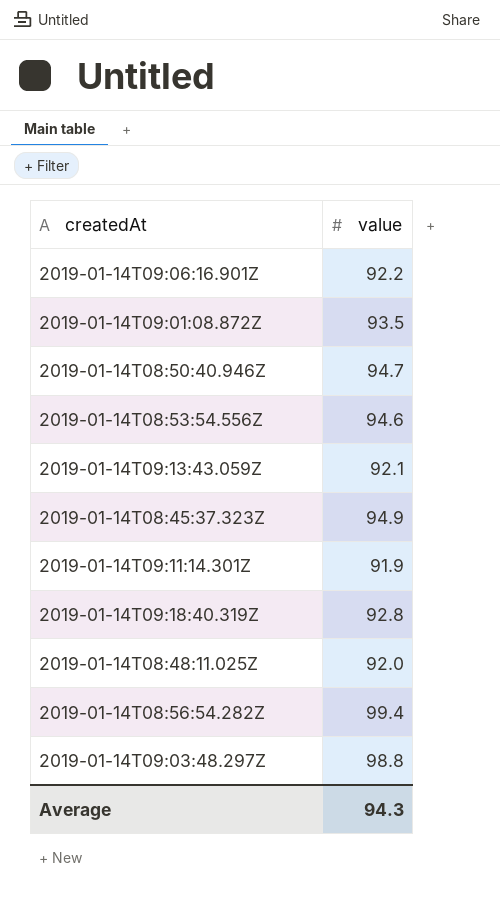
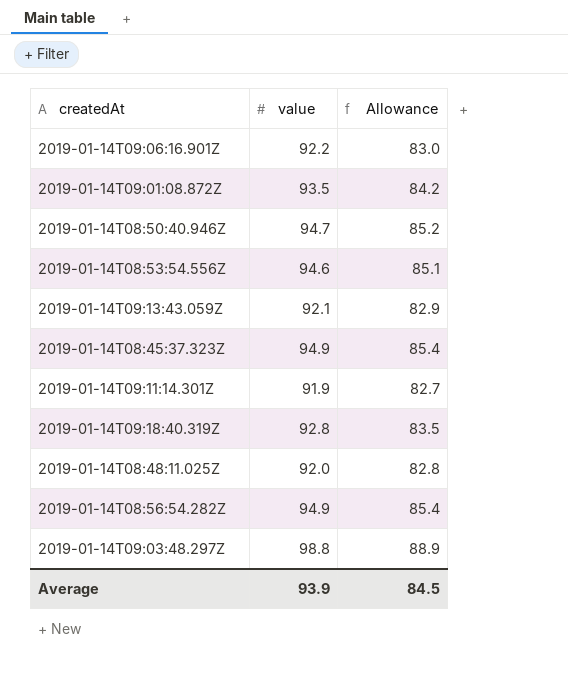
column Allowance | formula: none -> [value] * 0.9
2019-01-14T08:56:54.282Z | value: 99.4 -> 94.9
Average | value: 94.3 -> 93.9

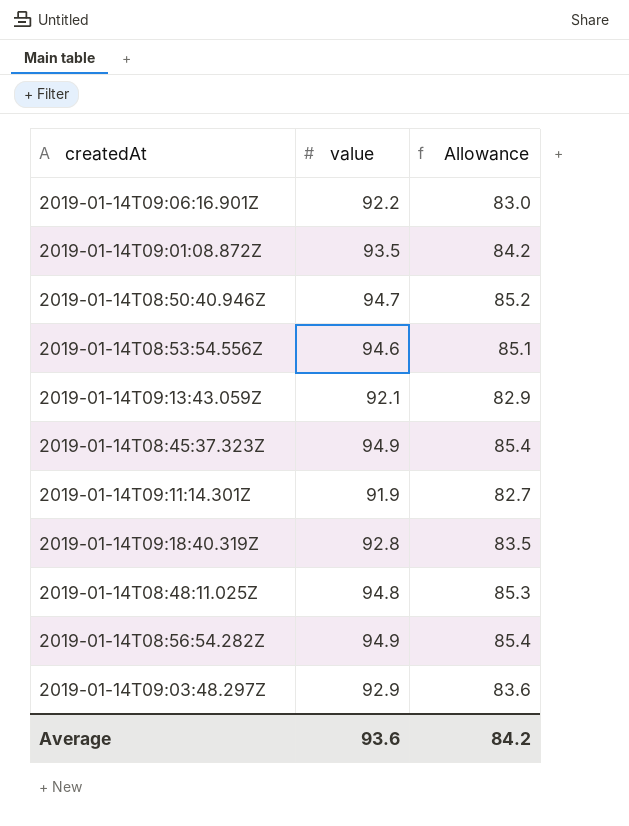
2019-01-14T08:48:11.025Z | value: 92.0 -> 94.8
2019-01-14T08:48:11.025Z | Allowance: 82.8 -> 85.3
2019-01-14T09:03:48.297Z | value: 98.8 -> 92.9
2019-01-14T09:03:48.297Z | Allowance: 88.9 -> 83.6
Average | value: 93.9 -> 93.6
Average | Allowance: 84.5 -> 84.2

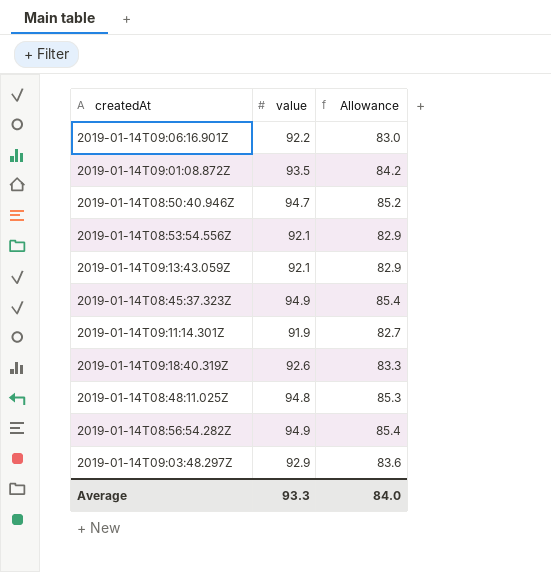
2019-01-14T08:53:54.556Z | value: 94.6 -> 92.1
2019-01-14T08:53:54.556Z | Allowance: 85.1 -> 82.9
2019-01-14T09:18:40.319Z | value: 92.8 -> 92.6
2019-01-14T09:18:40.319Z | Allowance: 83.5 -> 83.3
Average | value: 93.6 -> 93.3
Average | Allowance: 84.2 -> 84.0

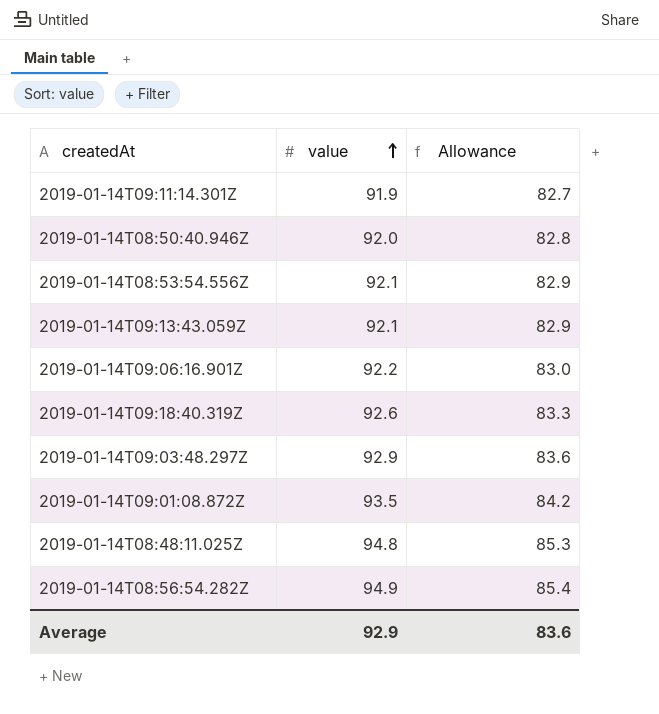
row order: none -> value ascending
row 2019-01-14T08:45:37.323Z: 94.9 | 85.4 -> none
2019-01-14T08:50:40.946Z | value: 94.7 -> 92.0
2019-01-14T08:50:40.946Z | Allowance: 85.2 -> 82.8
Average | value: 93.3 -> 92.9
Average | Allowance: 84.0 -> 83.6

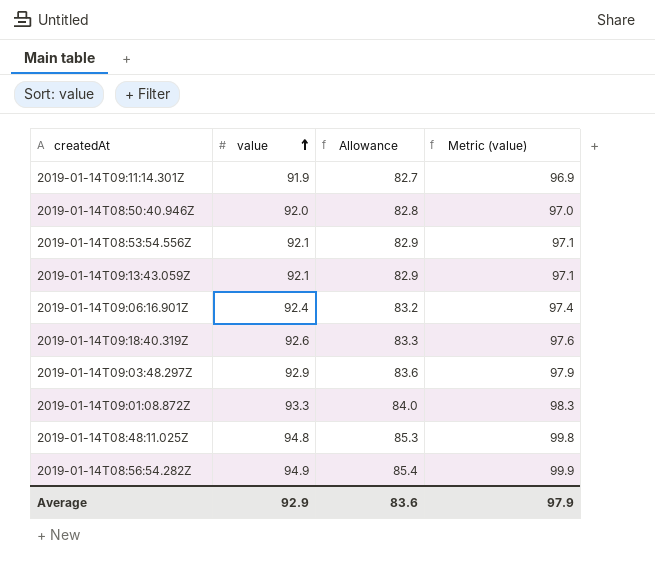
column Metric (value) | formula: none -> [value] + 5
2019-01-14T09:06:16.901Z | value: 92.2 -> 92.4
2019-01-14T09:06:16.901Z | Allowance: 83.0 -> 83.2
2019-01-14T09:01:08.872Z | value: 93.5 -> 93.3
2019-01-14T09:01:08.872Z | Allowance: 84.2 -> 84.0

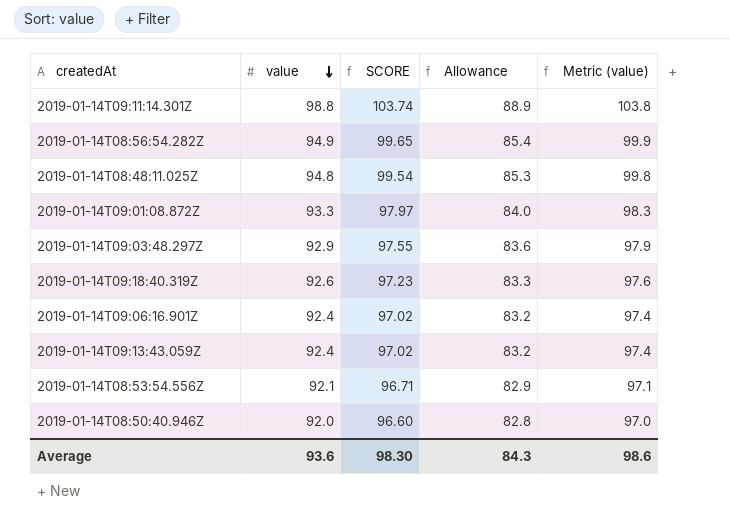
row order: value ascending -> value descending
column SCORE | formula: none -> [value] * 1.05
2019-01-14T09:11:14.301Z | value: 91.9 -> 98.8
2019-01-14T09:11:14.301Z | Allowance: 82.7 -> 88.9
2019-01-14T09:11:14.301Z | Metric (value): 96.9 -> 103.8
2019-01-14T09:13:43.059Z | value: 92.1 -> 92.4
2019-01-14T09:13:43.059Z | Allowance: 82.9 -> 83.2
2019-01-14T09:13:43.059Z | Metric (value): 97.1 -> 97.4
Average | value: 92.9 -> 93.6
Average | Allowance: 83.6 -> 84.3
Average | Metric (value): 97.9 -> 98.6

